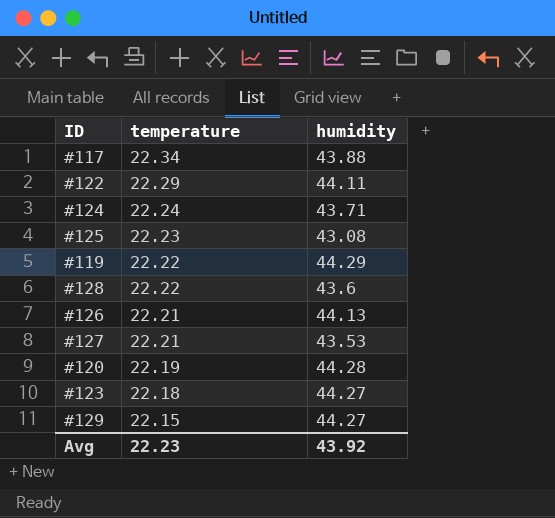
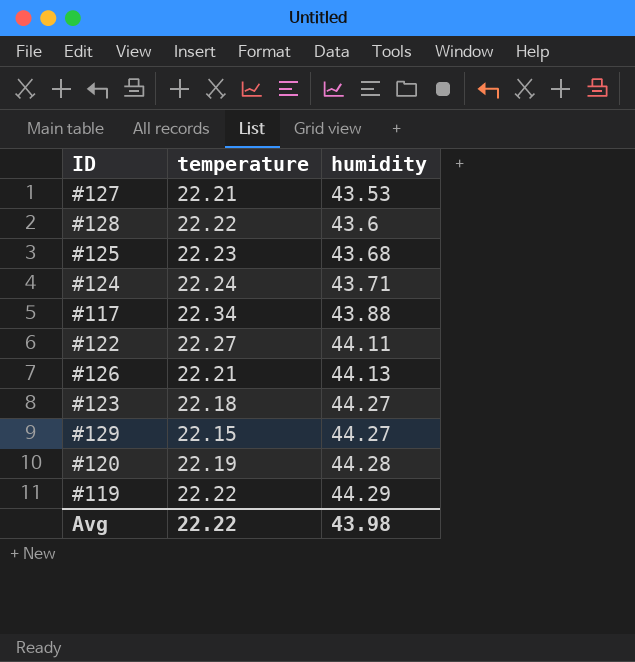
row order: temperature descending -> humidity ascending
#125 | humidity: 43.08 -> 43.68
#122 | temperature: 22.29 -> 22.27
Avg | temperature: 22.23 -> 22.22
Avg | humidity: 43.92 -> 43.98

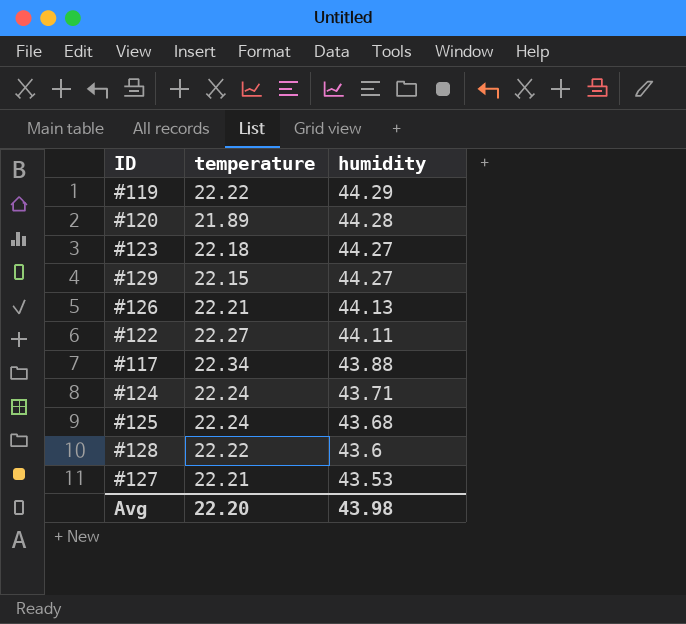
row order: humidity ascending -> humidity descending
#120 | temperature: 22.19 -> 21.89
#125 | temperature: 22.23 -> 22.24
Avg | temperature: 22.22 -> 22.20

